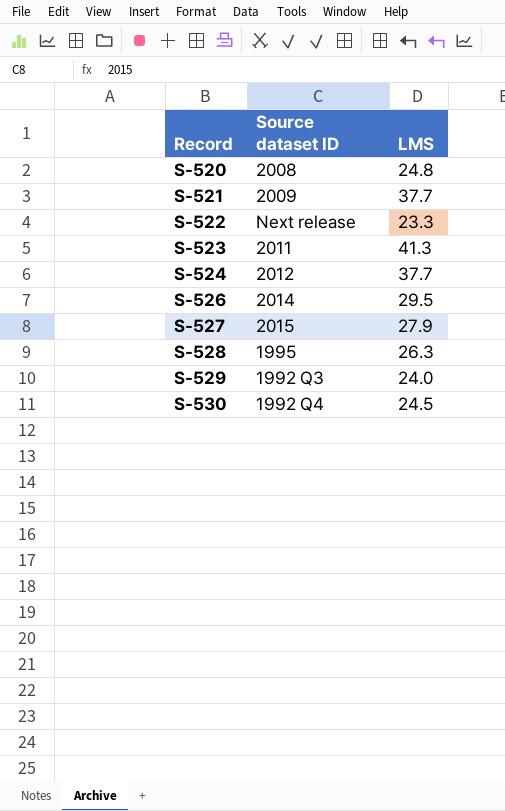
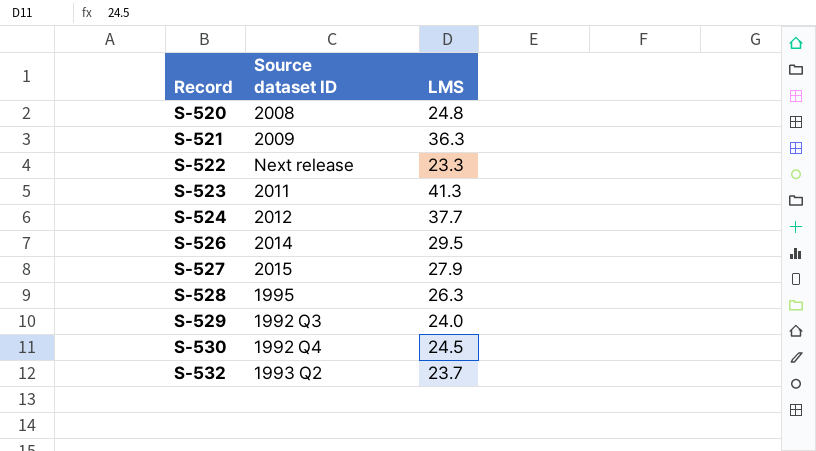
S-521 | LMS: 37.7 -> 36.3
row S-532: none -> 1993 Q2 | 23.7

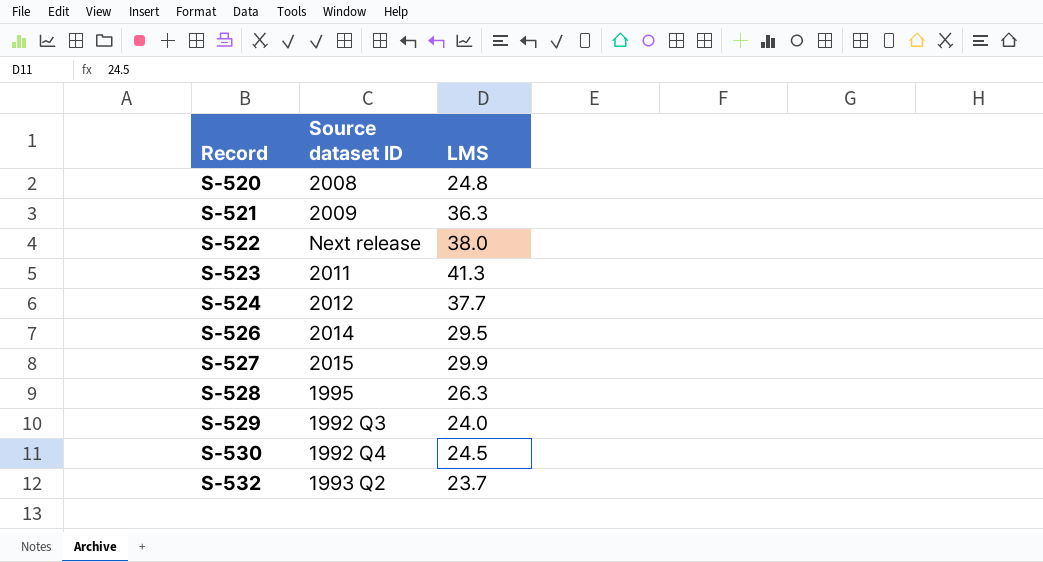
S-522 | LMS: 23.3 -> 38.0
S-527 | LMS: 27.9 -> 29.9

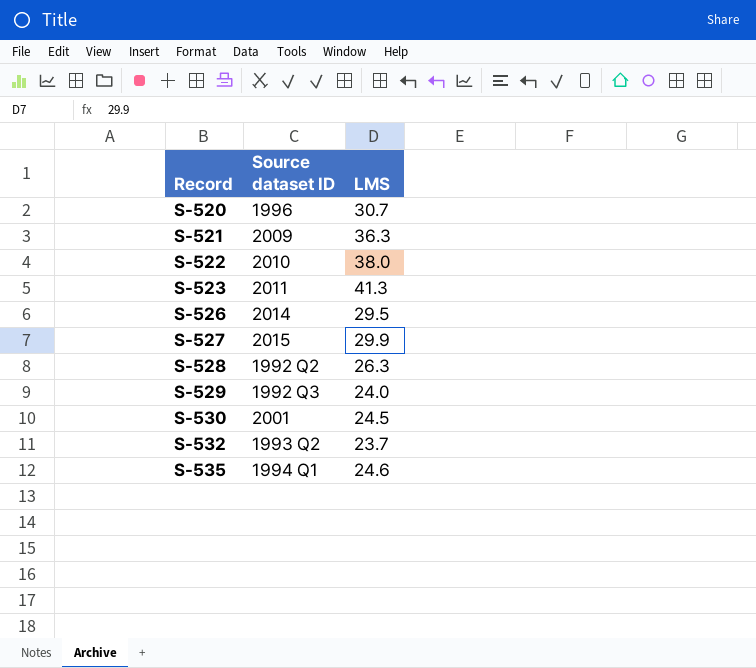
row S-524: 2012 | 37.7 -> none
S-520 | Source dataset ID: 2008 -> 1996
S-520 | LMS: 24.8 -> 30.7
S-522 | Source dataset ID: Next release -> 2010
S-528 | Source dataset ID: 1995 -> 1992 Q2
S-530 | Source dataset ID: 1992 Q4 -> 2001
row S-535: none -> 1994 Q1 | 24.6

